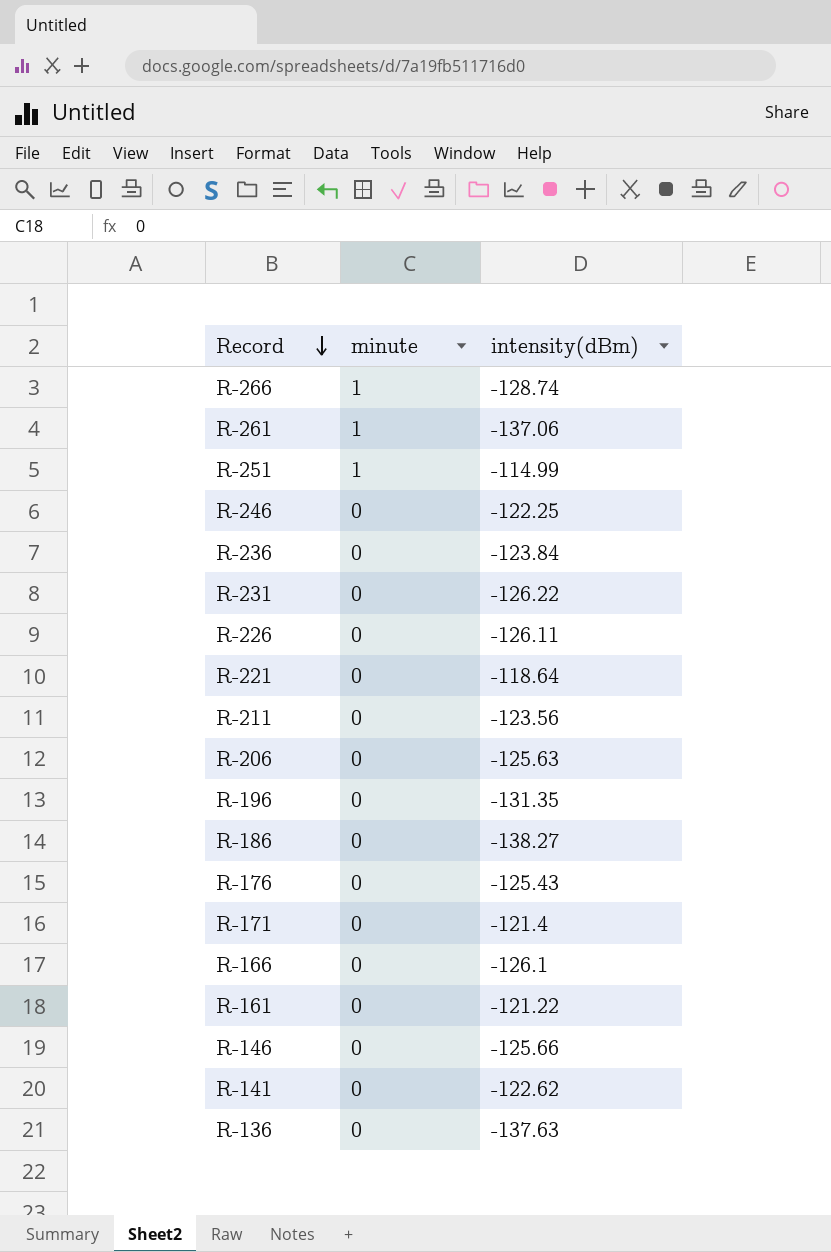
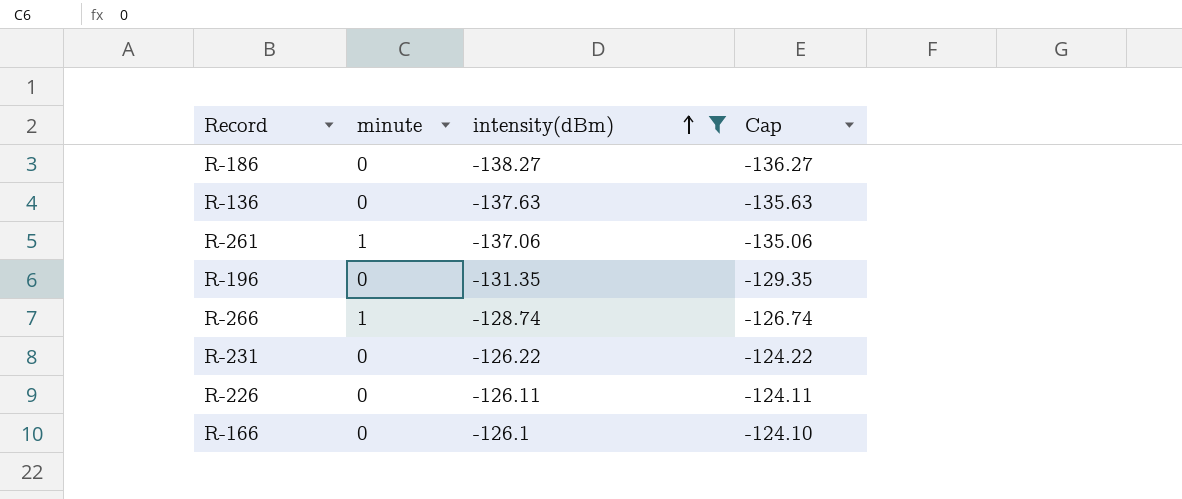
filter: none -> intensity(dBm) <= -126.1
row order: Record descending -> intensity(dBm) ascending
column Cap | formula: none -> [intensity(dBm)] + 2

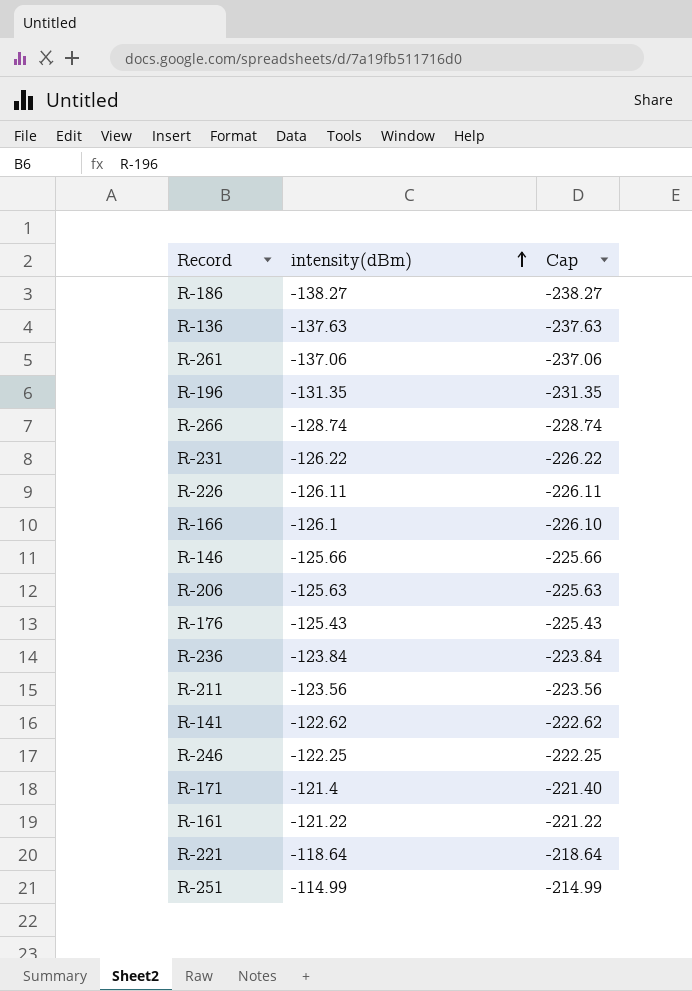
filter: intensity(dBm) <= -126.1 -> none
column minute | position: 2 -> none
column Cap | formula: [intensity(dBm)] + 2 -> [intensity(dBm)] - 100

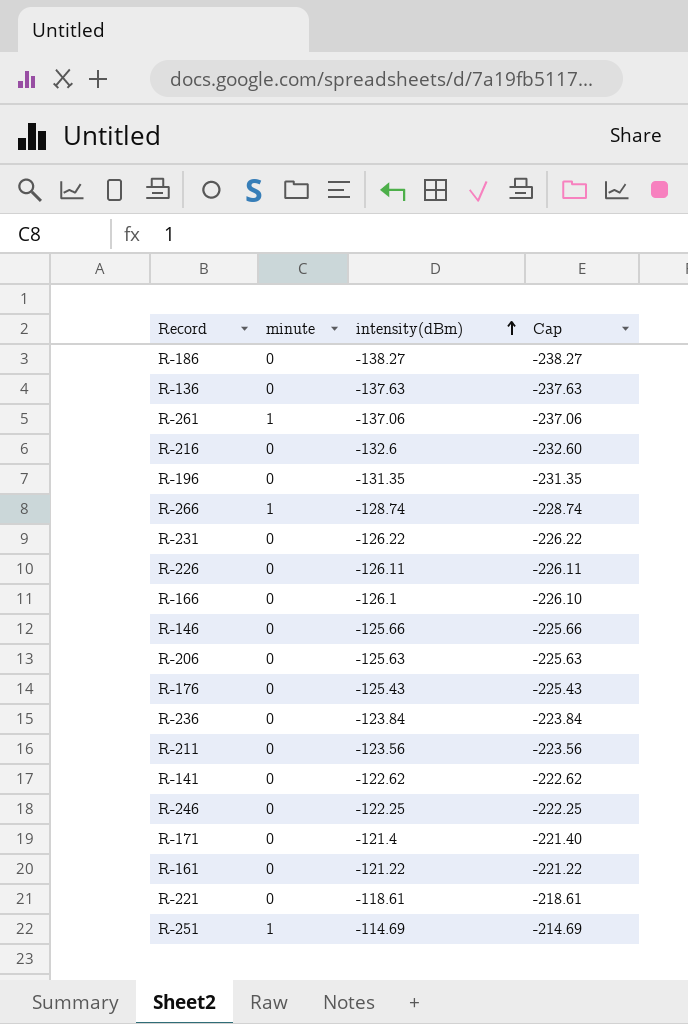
column minute | position: none -> 2
row R-216: none -> 0 | -132.6 | -232.60
R-221 | intensity(dBm): -118.64 -> -118.61
R-221 | Cap: -218.64 -> -218.61
R-251 | intensity(dBm): -114.99 -> -114.69
R-251 | Cap: -214.99 -> -214.69

